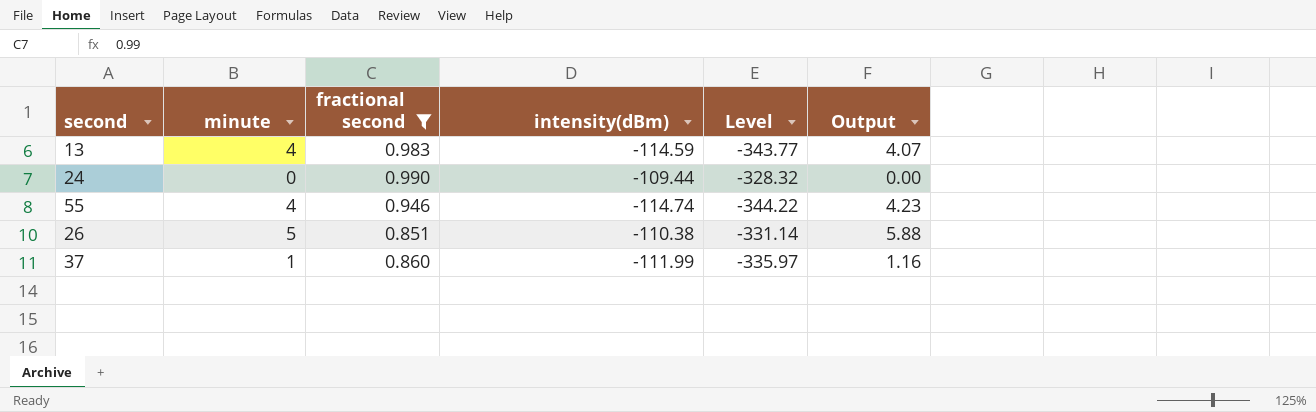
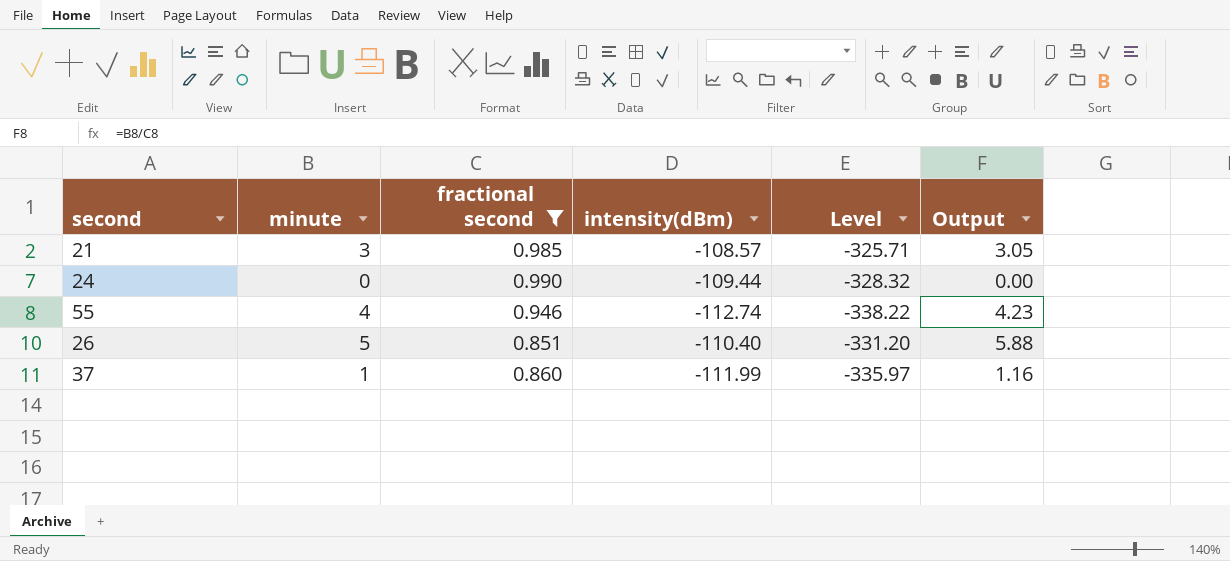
row 13: 4 | 0.983 | -114.59 | -343.77 | 4.07 -> none
row 21: none -> 3 | 0.985 | -108.57 | -325.71 | 3.05
55 | intensity(dBm): -114.74 -> -112.74
55 | Level: -344.22 -> -338.22
26 | intensity(dBm): -110.38 -> -110.40
26 | Level: -331.14 -> -331.20

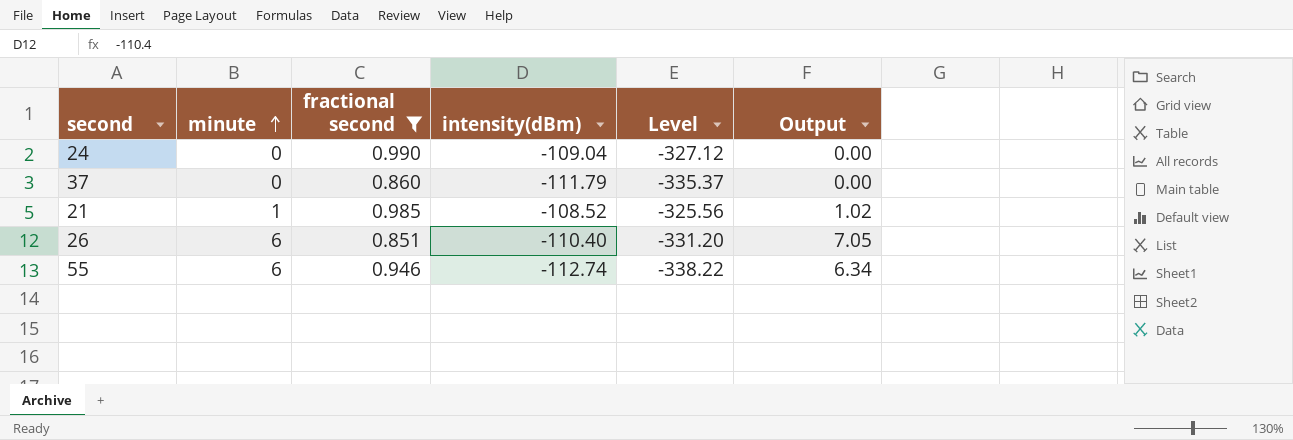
row order: none -> minute ascending
24 | intensity(dBm): -109.44 -> -109.04
24 | Level: -328.32 -> -327.12
37 | minute: 1 -> 0
37 | intensity(dBm): -111.99 -> -111.79
37 | Level: -335.97 -> -335.37
37 | Output: 1.16 -> 0.00
21 | minute: 3 -> 1
21 | intensity(dBm): -108.57 -> -108.52
21 | Level: -325.71 -> -325.56
21 | Output: 3.05 -> 1.02
26 | minute: 5 -> 6
26 | Output: 5.88 -> 7.05
55 | minute: 4 -> 6
55 | Output: 4.23 -> 6.34

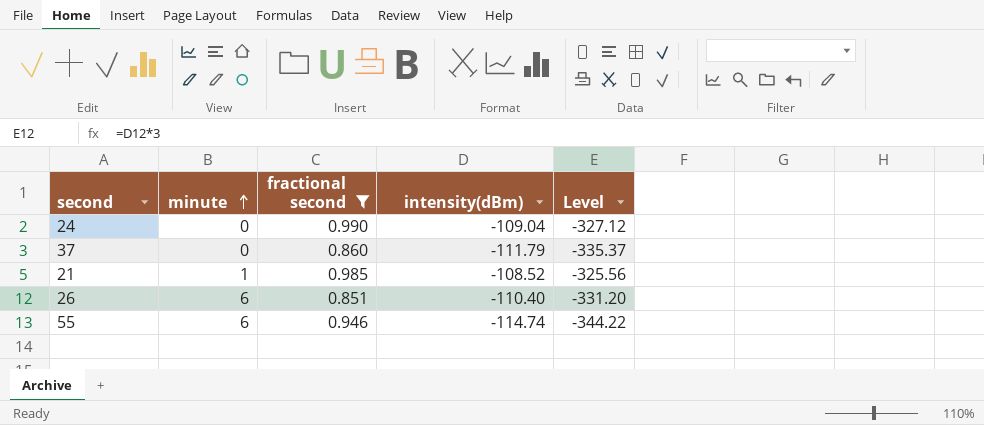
column Output | formula: [minute] / [fractional second] -> none
55 | intensity(dBm): -112.74 -> -114.74
55 | Level: -338.22 -> -344.22

